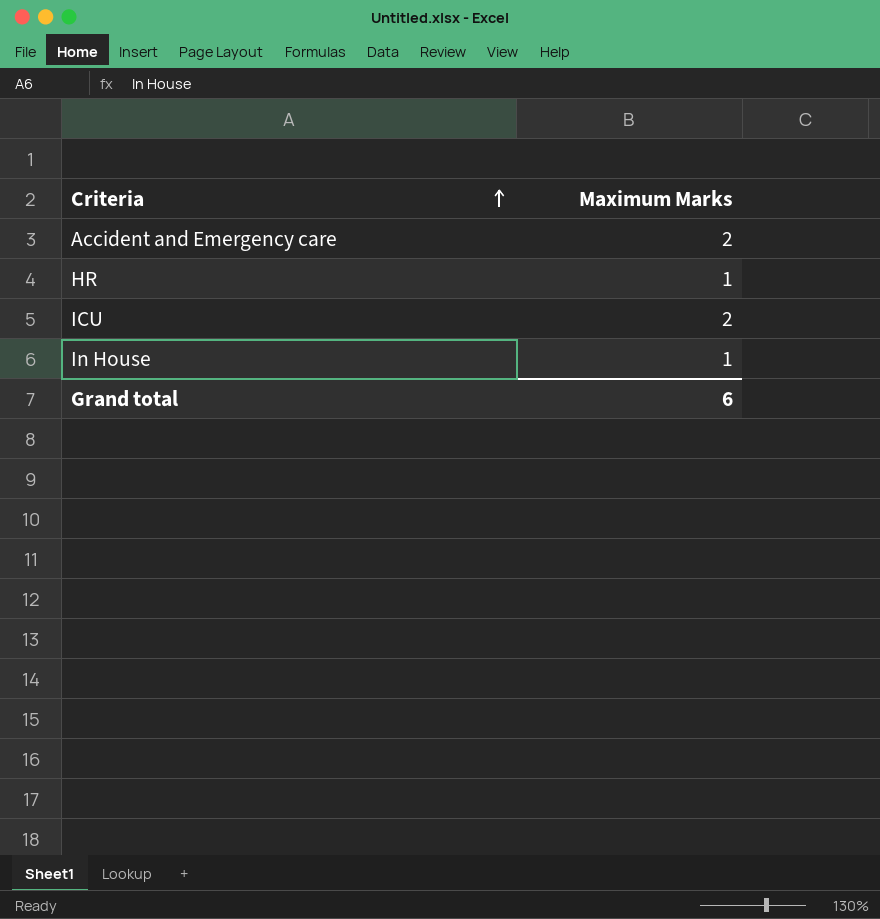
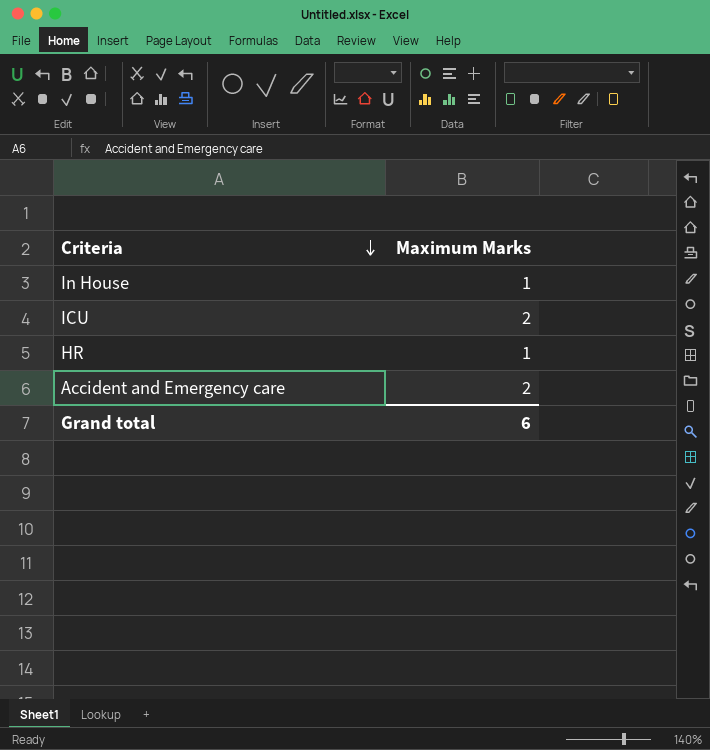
row order: Criteria ascending -> Criteria descending

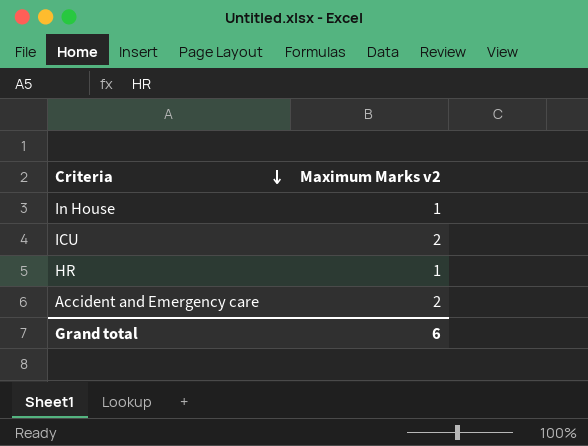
column name: Maximum Marks -> Maximum Marks v2

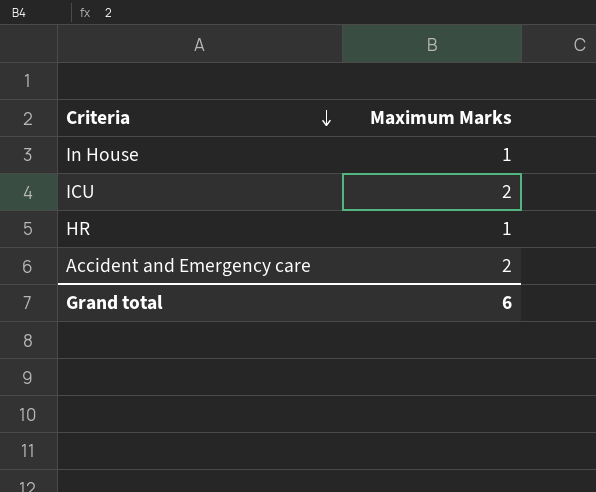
column name: Maximum Marks v2 -> Maximum Marks

